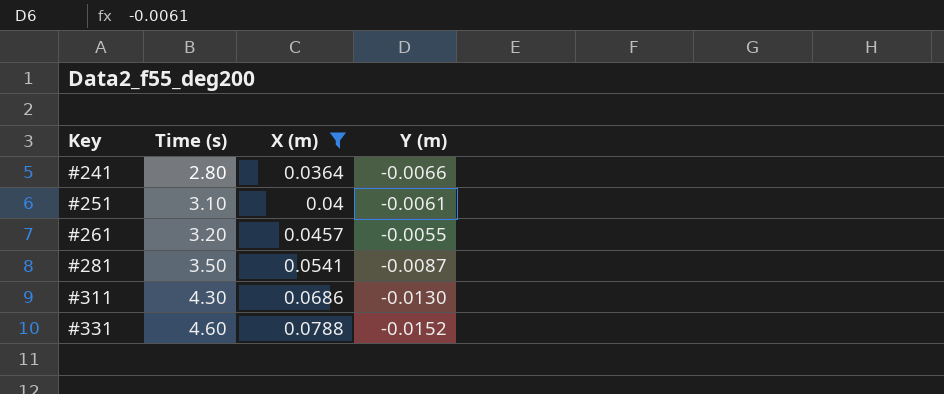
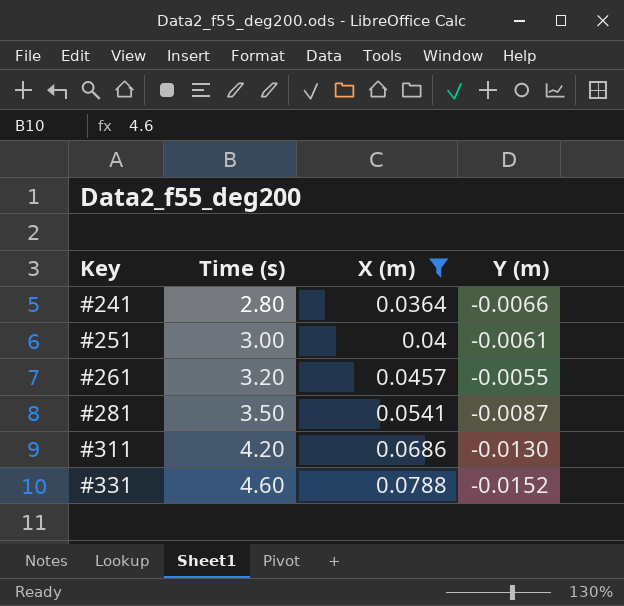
#251 | Time (s): 3.10 -> 3.00
#311 | Time (s): 4.30 -> 4.20

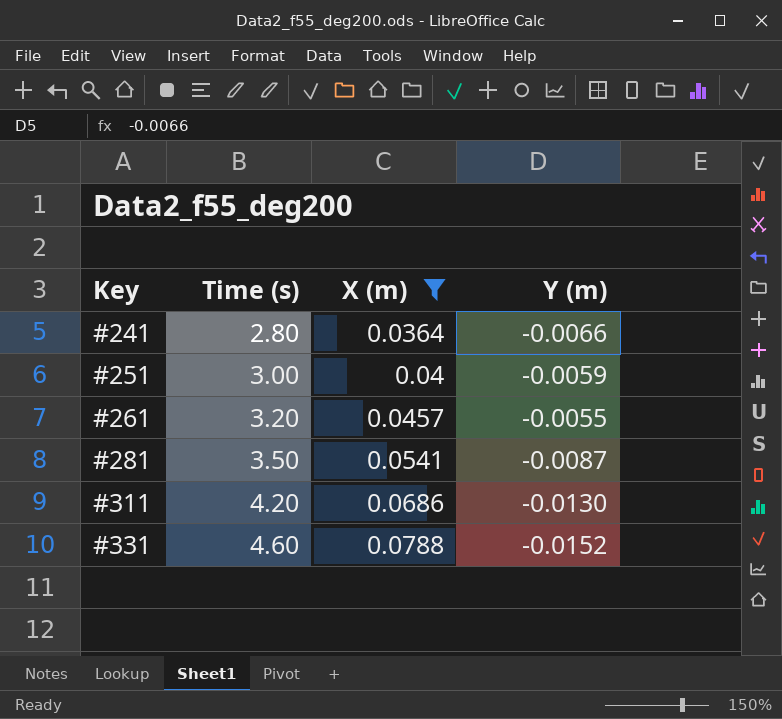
#251 | Y (m): -0.0061 -> -0.0059

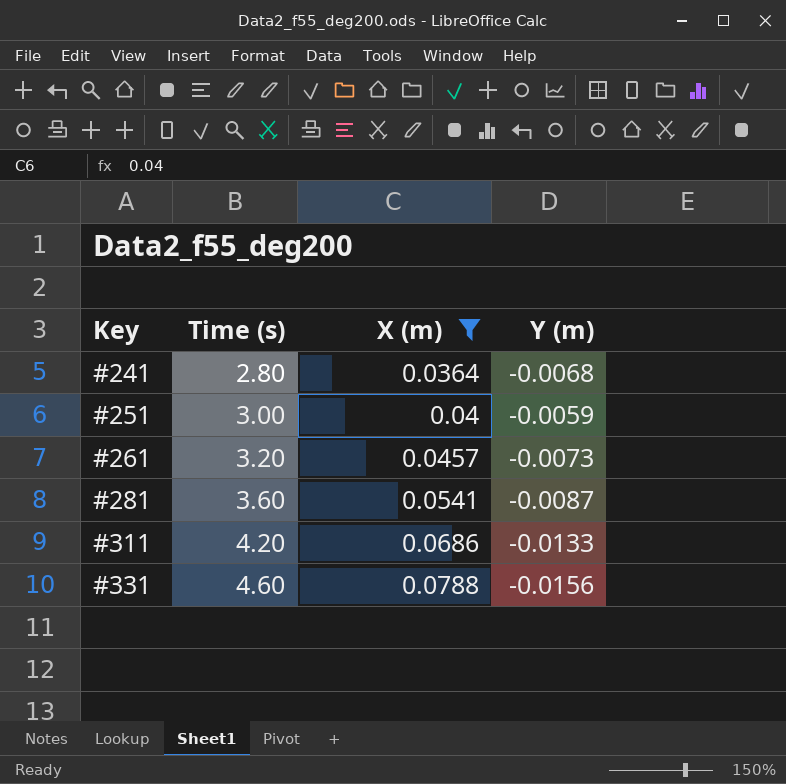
#241 | Y (m): -0.0066 -> -0.0068
#261 | Y (m): -0.0055 -> -0.0073
#281 | Time (s): 3.50 -> 3.60
#311 | Y (m): -0.0130 -> -0.0133
#331 | Y (m): -0.0152 -> -0.0156

